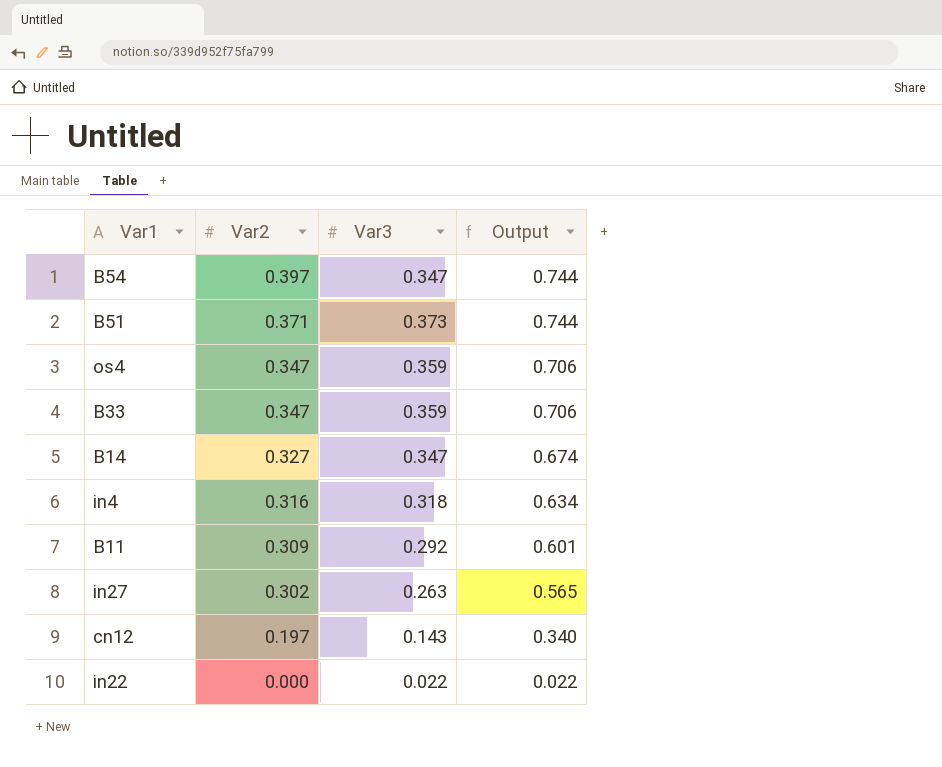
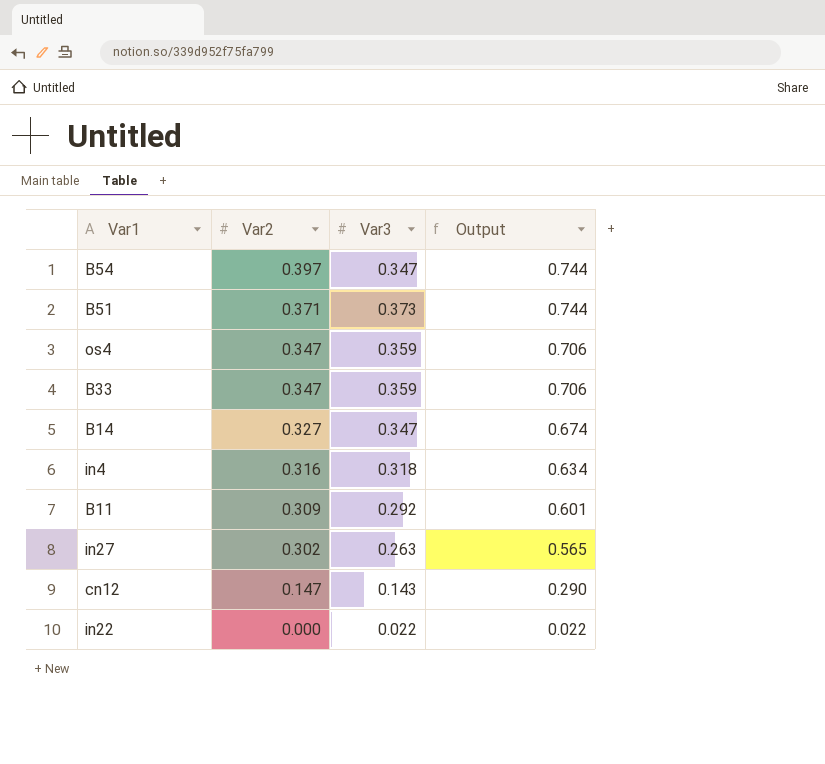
cn12 | Var2: 0.197 -> 0.147
cn12 | Output: 0.340 -> 0.290

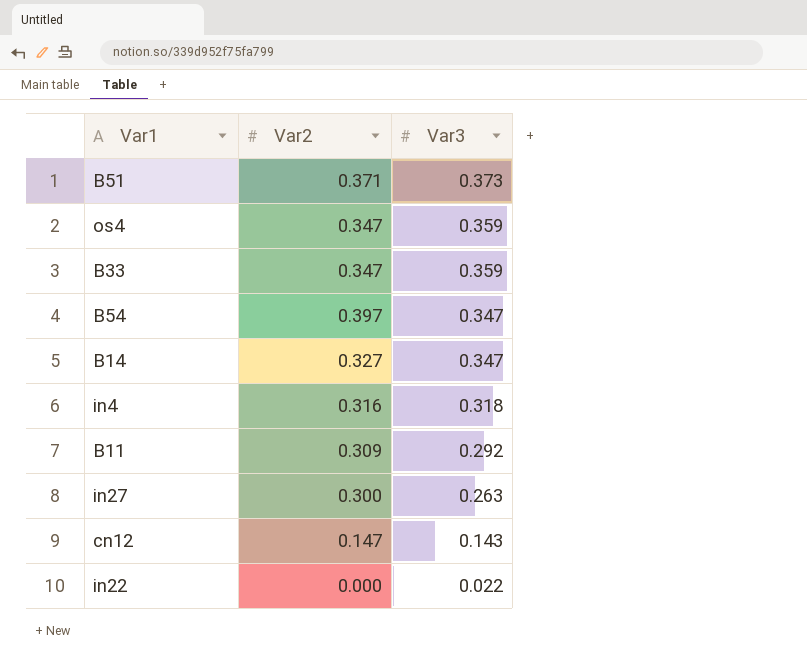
row order: Var2 descending -> Var3 descending
column Output | formula: [Var2] + [Var3] -> none
in27 | Var2: 0.302 -> 0.300

